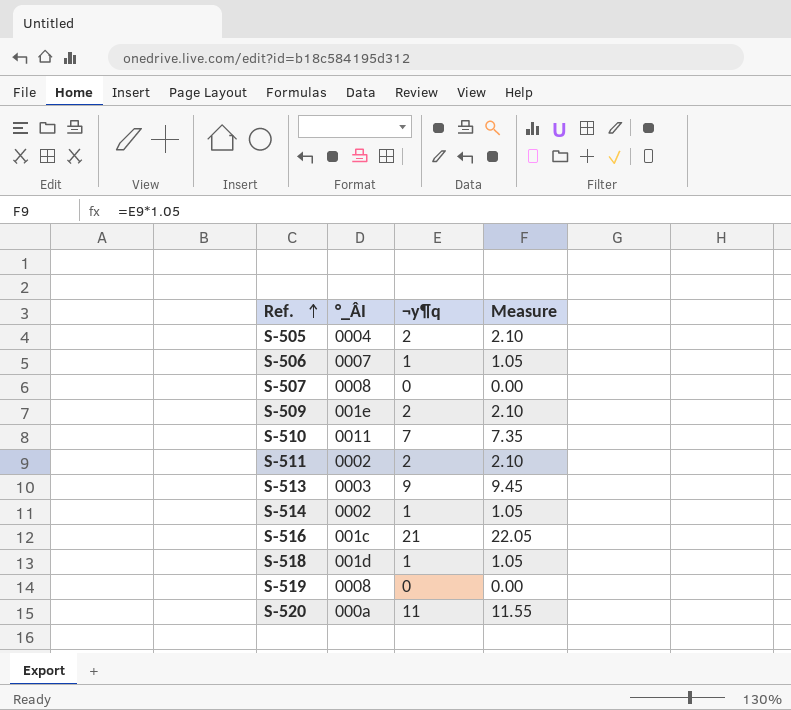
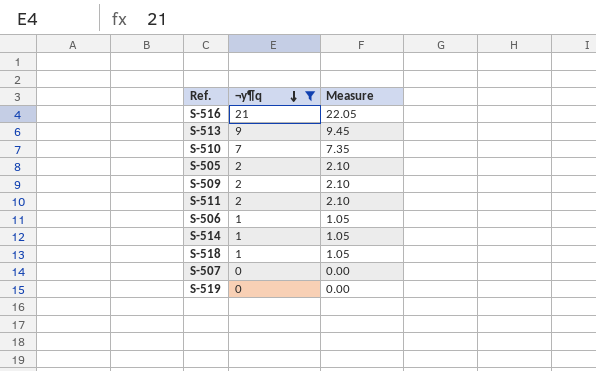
filter: none -> ¬y¶q != 11
row order: Ref. ascending -> ¬y¶q descending
column °_ÂI | position: 2 -> none

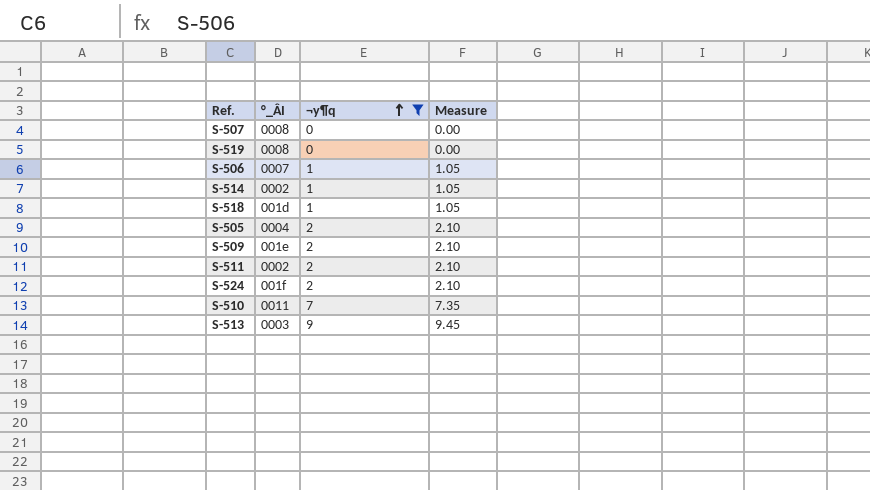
row order: ¬y¶q descending -> ¬y¶q ascending
column °_ÂI | position: none -> 2
row S-516: 21 | 22.05 -> none
row S-524: none -> 001f | 2 | 2.10

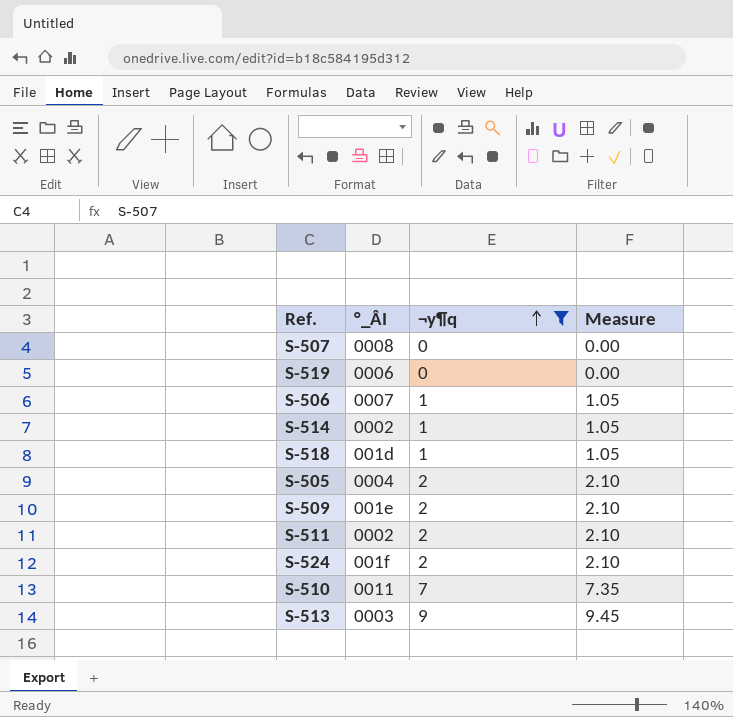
S-519 | °_ÂI: 0008 -> 0006

